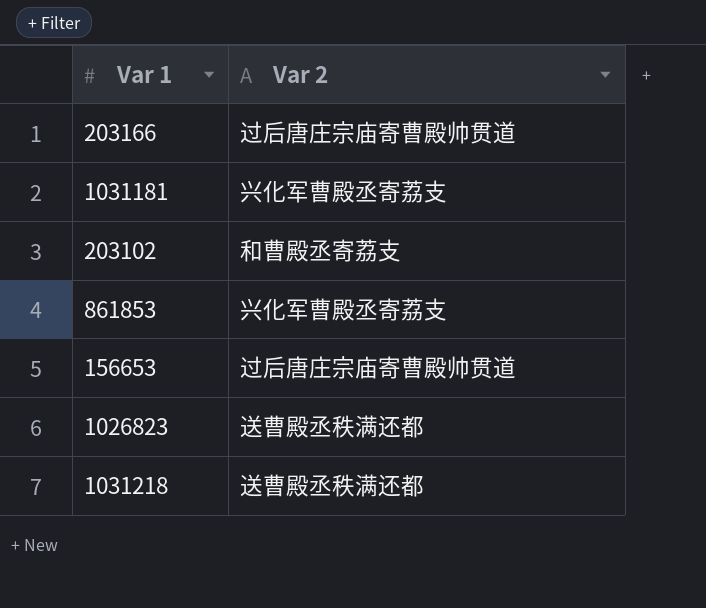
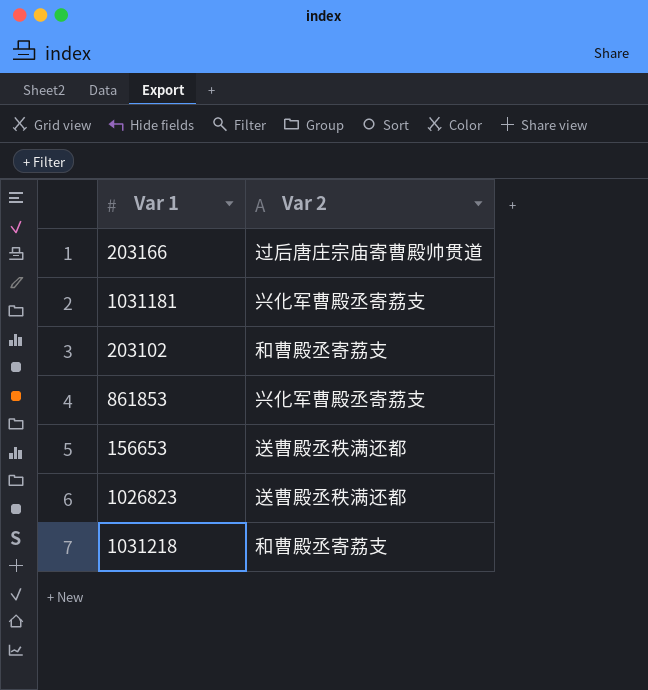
156653 | Var 2: 过后唐庄宗庙寄曹殿帅贯道 -> 送曹殿丞秩满还都
1031218 | Var 2: 送曹殿丞秩满还都 -> 和曹殿丞寄荔支

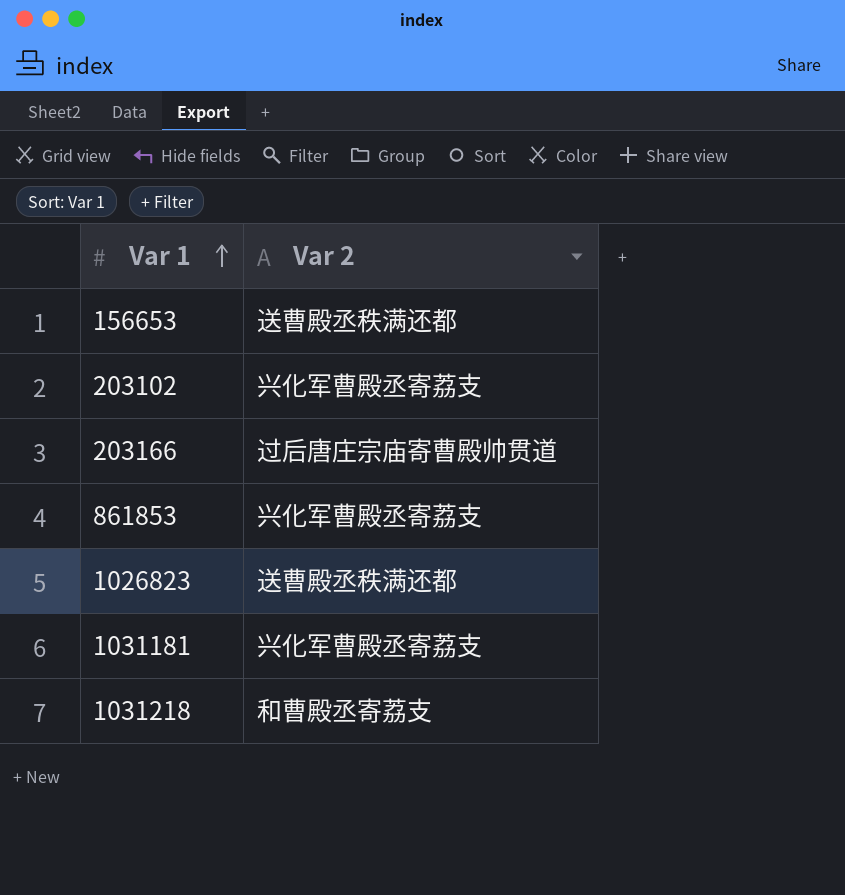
row order: none -> Var 1 ascending
203102 | Var 2: 和曹殿丞寄荔支 -> 兴化军曹殿丞寄荔支

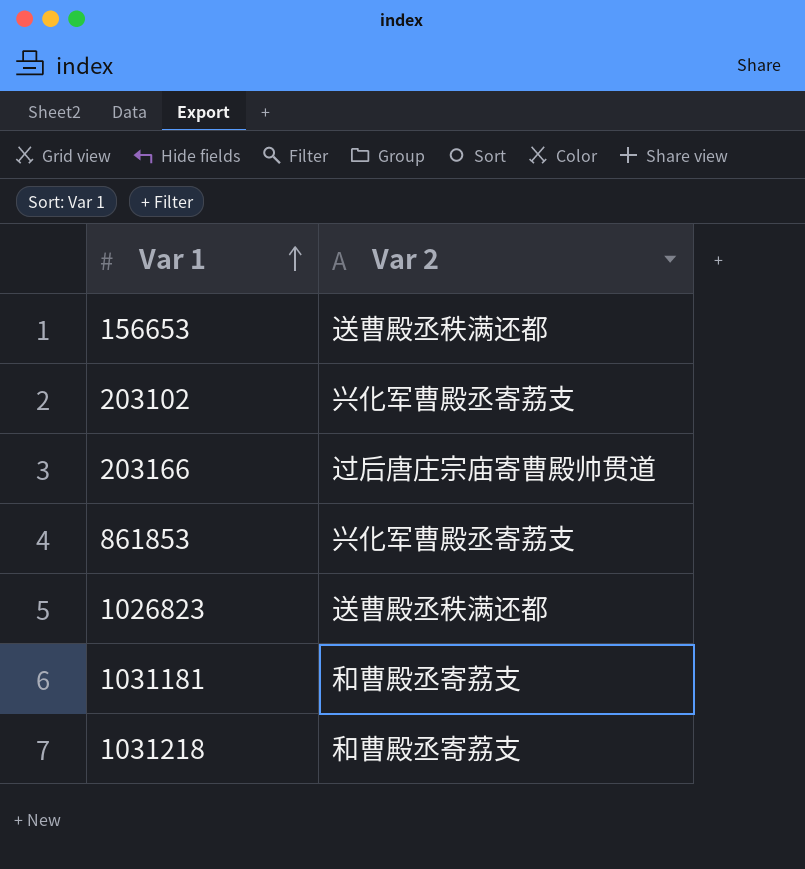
1031181 | Var 2: 兴化军曹殿丞寄荔支 -> 和曹殿丞寄荔支

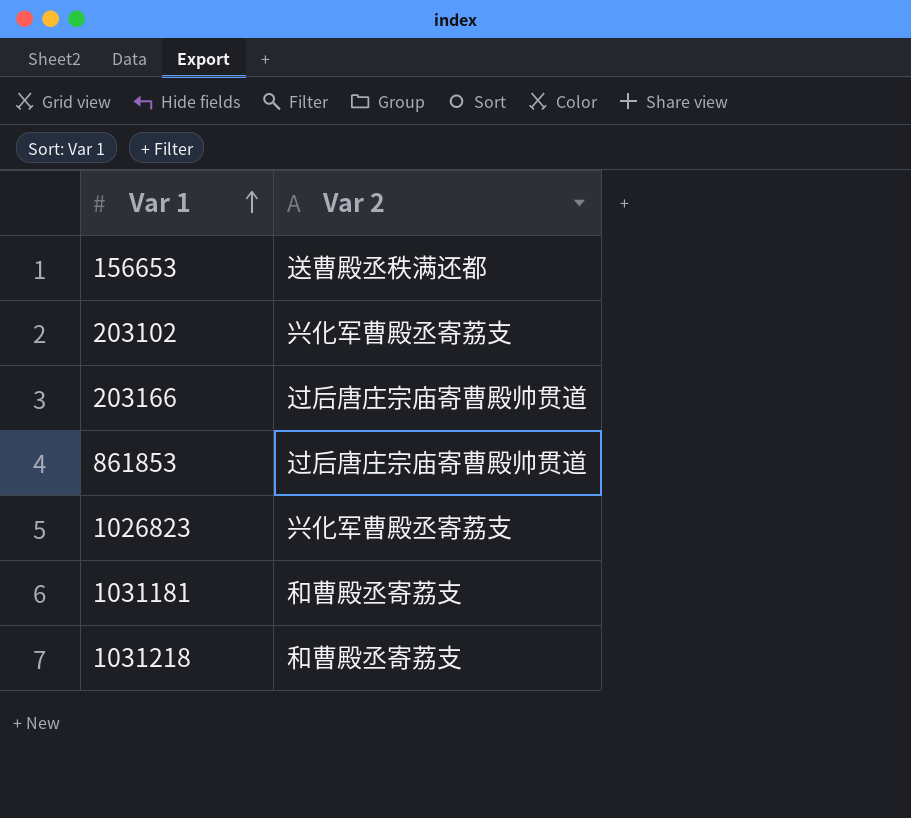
861853 | Var 2: 兴化军曹殿丞寄荔支 -> 过后唐庄宗庙寄曹殿帅贯道
1026823 | Var 2: 送曹殿丞秩满还都 -> 兴化军曹殿丞寄荔支

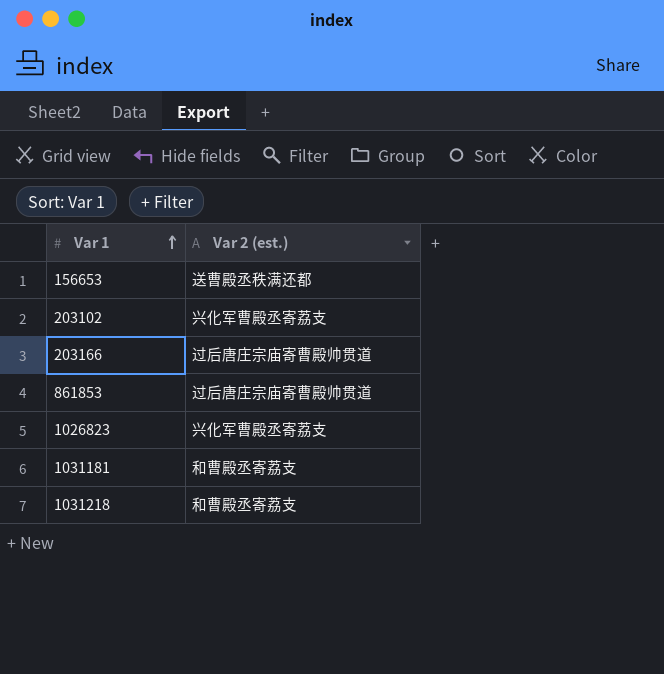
column name: Var 2 -> Var 2 (est.)

